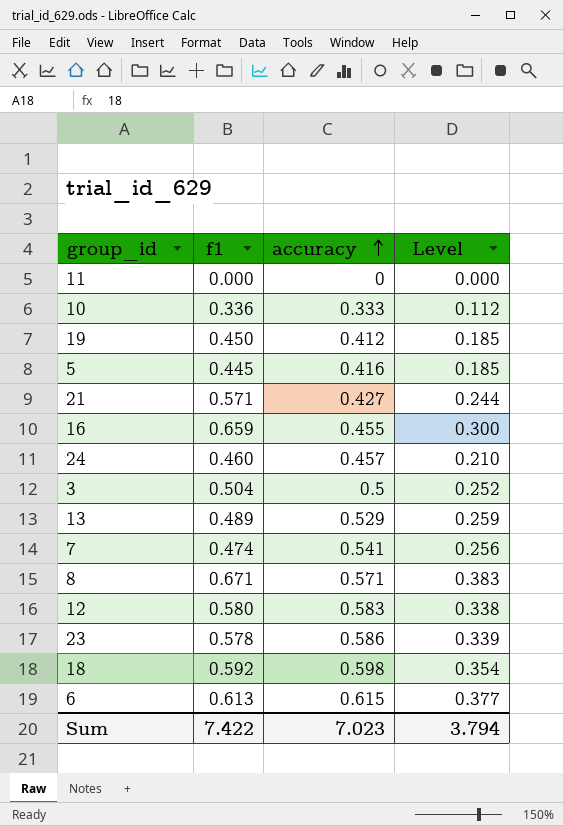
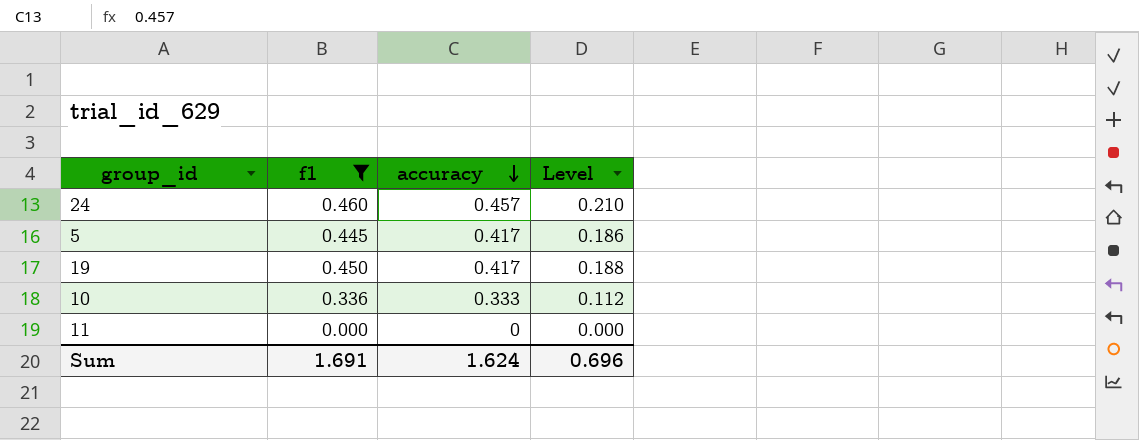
filter: none -> f1 <= 0.460
row order: accuracy ascending -> accuracy descending
5 | accuracy: 0.416 -> 0.417
5 | Level: 0.185 -> 0.186
19 | accuracy: 0.412 -> 0.417
19 | Level: 0.185 -> 0.188
Sum | f1: 7.422 -> 1.691
Sum | accuracy: 7.023 -> 1.624
Sum | Level: 3.794 -> 0.696

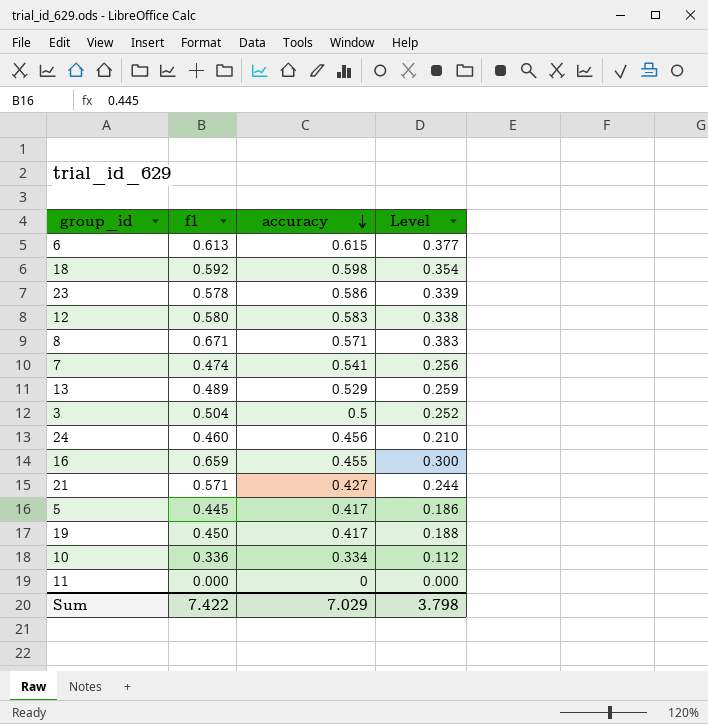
filter: f1 <= 0.460 -> none
24 | accuracy: 0.457 -> 0.456
10 | accuracy: 0.333 -> 0.334
Sum | f1: 1.691 -> 7.422
Sum | accuracy: 1.624 -> 7.029
Sum | Level: 0.696 -> 3.798

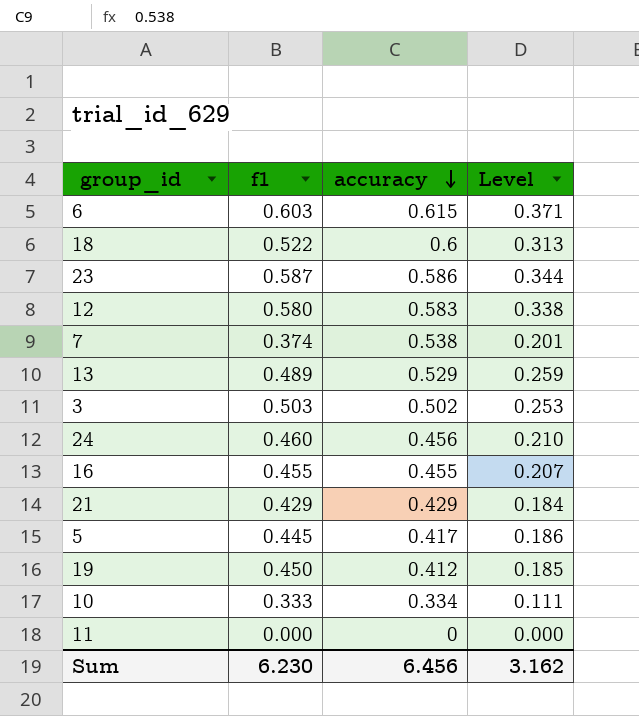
row 8: 0.671 | 0.571 | 0.383 -> none
6 | f1: 0.613 -> 0.603
6 | Level: 0.377 -> 0.371
18 | f1: 0.592 -> 0.522
18 | accuracy: 0.598 -> 0.6
18 | Level: 0.354 -> 0.313
23 | f1: 0.578 -> 0.587
23 | Level: 0.339 -> 0.344
7 | f1: 0.474 -> 0.374
7 | accuracy: 0.541 -> 0.538
7 | Level: 0.256 -> 0.201
3 | f1: 0.504 -> 0.503
3 | accuracy: 0.5 -> 0.502
3 | Level: 0.252 -> 0.253
16 | f1: 0.659 -> 0.455
16 | Level: 0.300 -> 0.207
21 | f1: 0.571 -> 0.429
21 | accuracy: 0.427 -> 0.429
21 | Level: 0.244 -> 0.184
19 | accuracy: 0.417 -> 0.412
19 | Level: 0.188 -> 0.185
10 | f1: 0.336 -> 0.333
10 | Level: 0.112 -> 0.111
Sum | f1: 7.422 -> 6.230
Sum | accuracy: 7.029 -> 6.456
Sum | Level: 3.798 -> 3.162

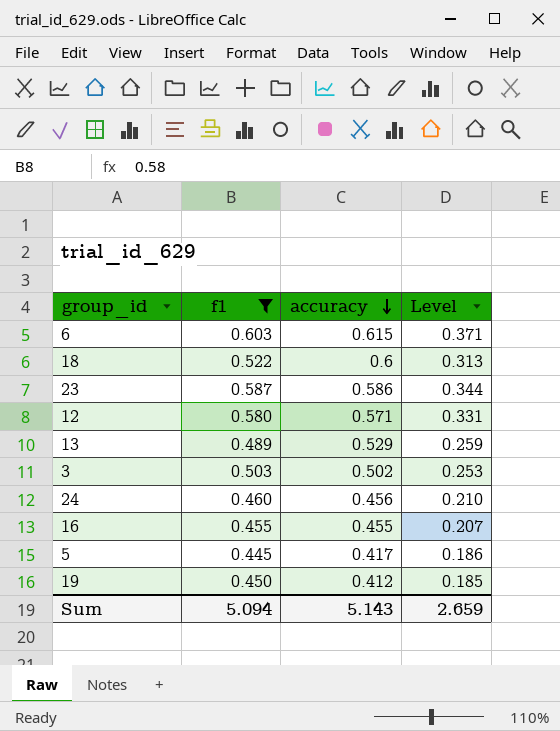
filter: none -> f1 >= 0.445
12 | accuracy: 0.583 -> 0.571
12 | Level: 0.338 -> 0.331
Sum | f1: 6.230 -> 5.094
Sum | accuracy: 6.456 -> 5.143
Sum | Level: 3.162 -> 2.659

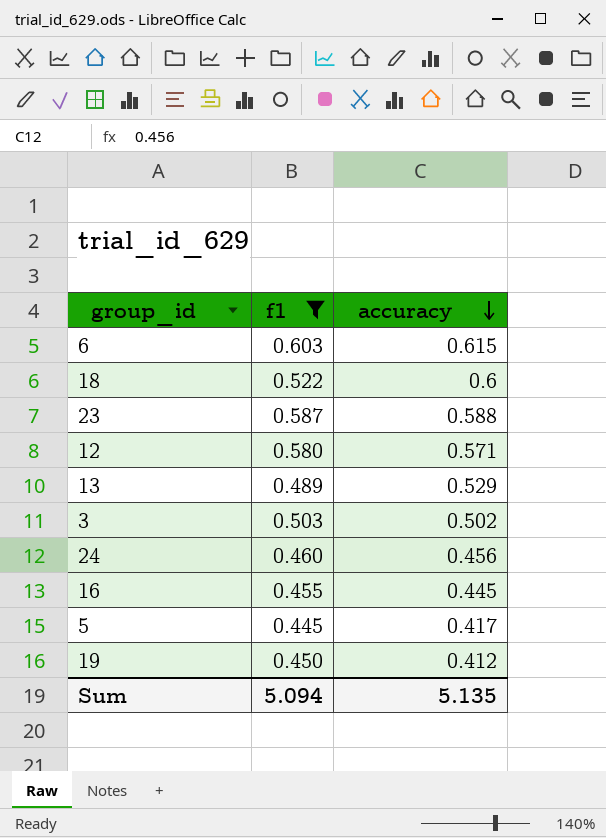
column Level | formula: [f1] * [accuracy] -> none
23 | accuracy: 0.586 -> 0.588
16 | accuracy: 0.455 -> 0.445
Sum | accuracy: 5.143 -> 5.135

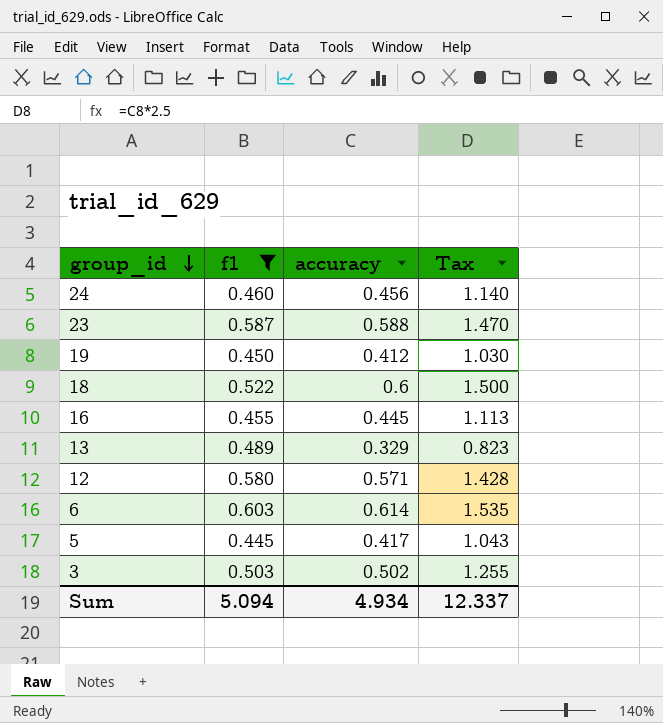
row order: accuracy descending -> group_id descending
column Tax | formula: none -> [accuracy] * 2.5
13 | accuracy: 0.529 -> 0.329
6 | accuracy: 0.615 -> 0.614
Sum | accuracy: 5.135 -> 4.934

